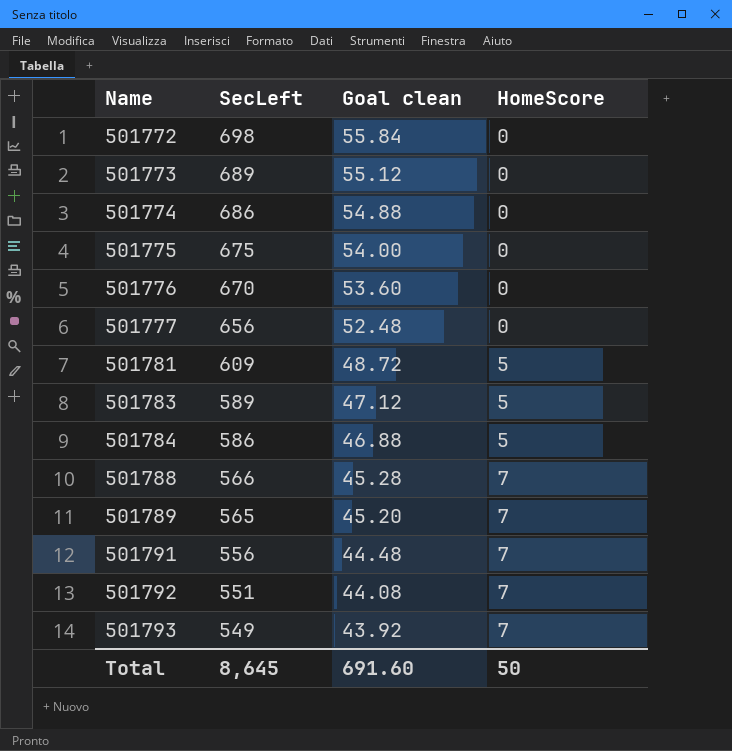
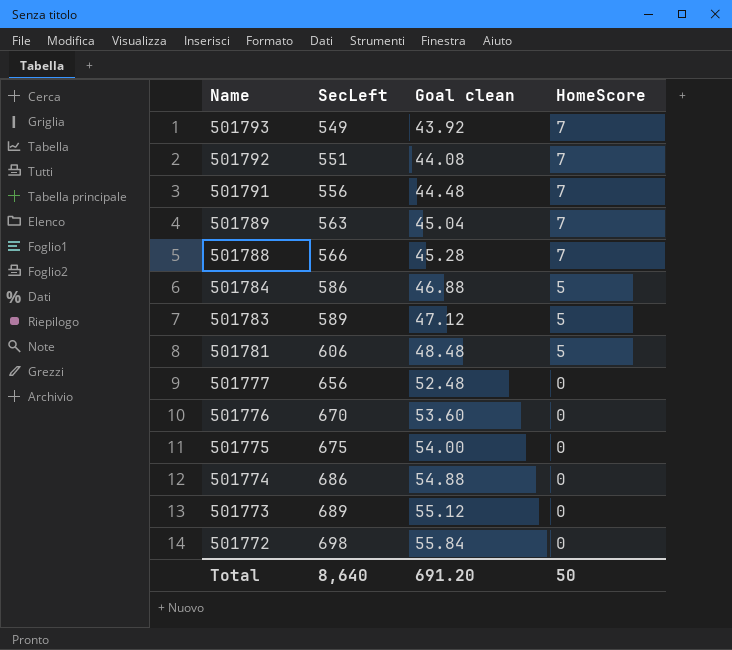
row order: Name ascending -> Name descending
501789 | SecLeft: 565 -> 563
501789 | Goal clean: 45.20 -> 45.04
501781 | SecLeft: 609 -> 606
501781 | Goal clean: 48.72 -> 48.48
Total | SecLeft: 8,645 -> 8,640
Total | Goal clean: 691.60 -> 691.20

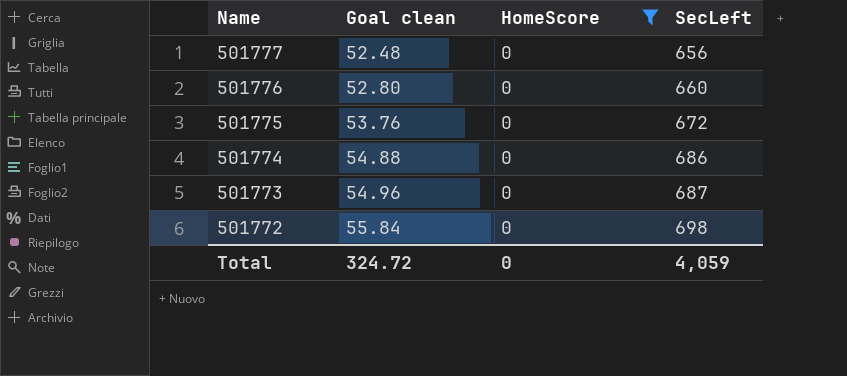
filter: none -> HomeScore = 0
column SecLeft | position: 2 -> 4
501776 | Goal clean: 53.60 -> 52.80
501776 | SecLeft: 670 -> 660
501775 | Goal clean: 54.00 -> 53.76
501775 | SecLeft: 675 -> 672
501773 | Goal clean: 55.12 -> 54.96
501773 | SecLeft: 689 -> 687
Total | Goal clean: 691.20 -> 324.72
Total | HomeScore: 50 -> 0
Total | SecLeft: 8,640 -> 4,059

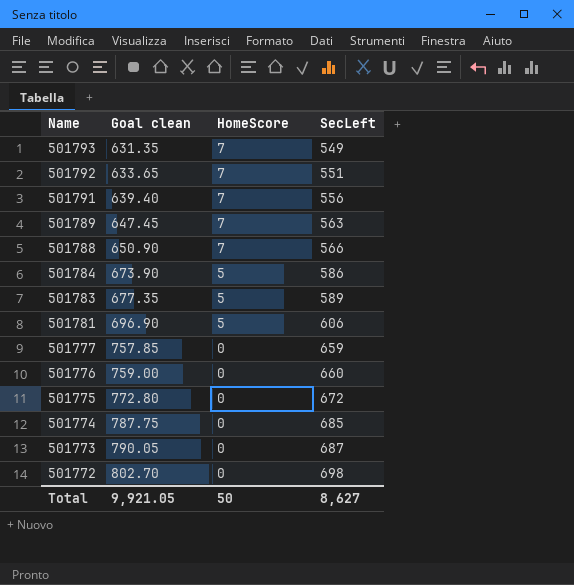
filter: HomeScore = 0 -> none
column Goal clean | formula: [SecLeft] * 0.08 -> [SecLeft] * 1.15
501777 | SecLeft: 656 -> 659
501774 | SecLeft: 686 -> 685
Total | Goal clean: 324.72 -> 9,921.05
Total | HomeScore: 0 -> 50
Total | SecLeft: 4,059 -> 8,627

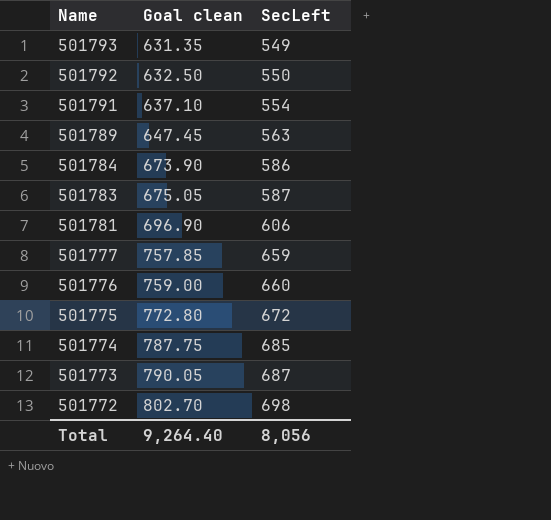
column HomeScore | position: 3 -> none
row 501788: 650.90 | 7 | 566 -> none
501792 | Goal clean: 633.65 -> 632.50
501792 | SecLeft: 551 -> 550
501791 | Goal clean: 639.40 -> 637.10
501791 | SecLeft: 556 -> 554
501783 | Goal clean: 677.35 -> 675.05
501783 | SecLeft: 589 -> 587
Total | Goal clean: 9,921.05 -> 9,264.40
Total | SecLeft: 8,627 -> 8,056

